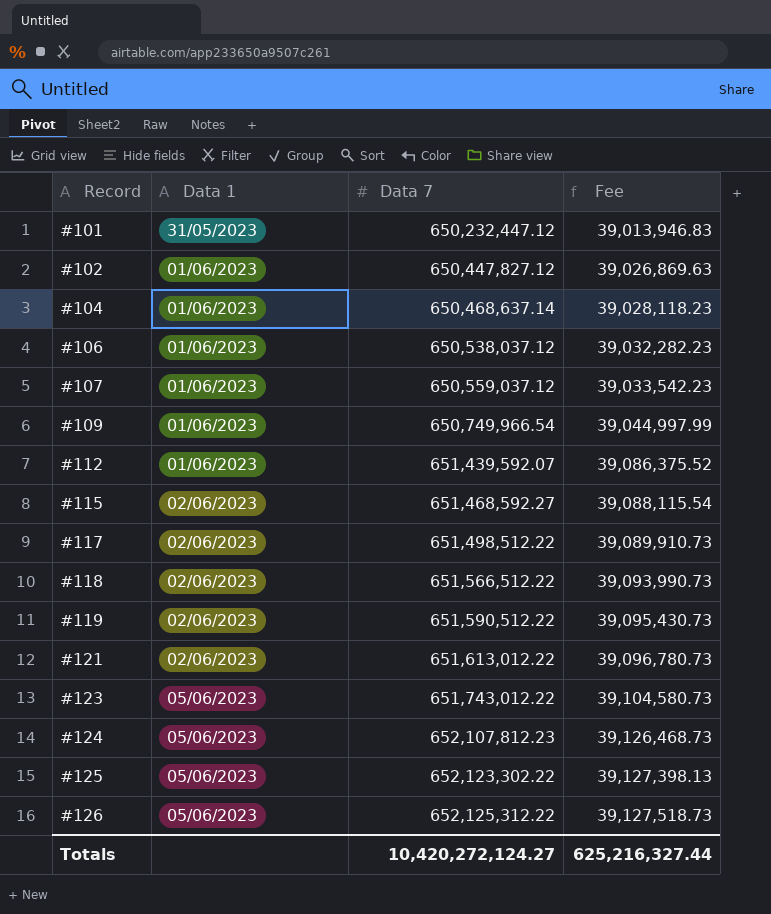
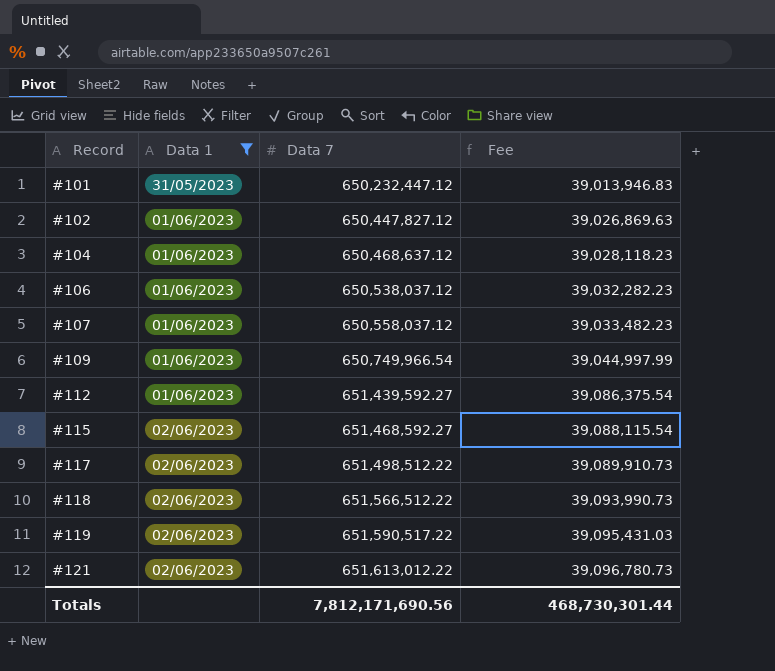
filter: none -> Data 1 != 05/06/2023
#104 | Data 7: 650,468,637.14 -> 650,468,637.12
#107 | Data 7: 650,559,037.12 -> 650,558,037.12
#107 | Fee: 39,033,542.23 -> 39,033,482.23
#112 | Data 7: 651,439,592.07 -> 651,439,592.27
#112 | Fee: 39,086,375.52 -> 39,086,375.54
#119 | Data 7: 651,590,512.22 -> 651,590,517.22
#119 | Fee: 39,095,430.73 -> 39,095,431.03
Totals | Data 7: 10,420,272,124.27 -> 7,812,171,690.56
Totals | Fee: 625,216,327.44 -> 468,730,301.44

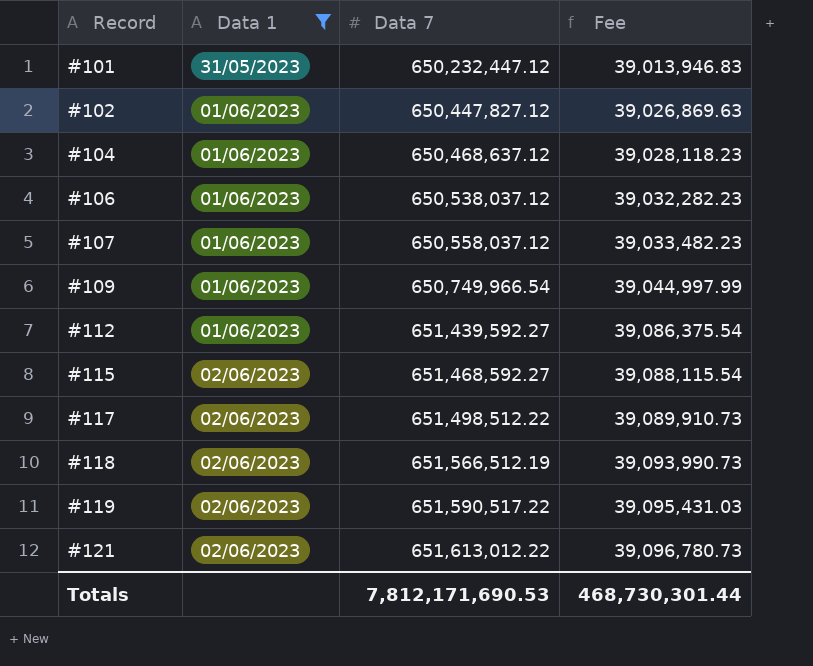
#118 | Data 7: 651,566,512.22 -> 651,566,512.19
Totals | Data 7: 7,812,171,690.56 -> 7,812,171,690.53

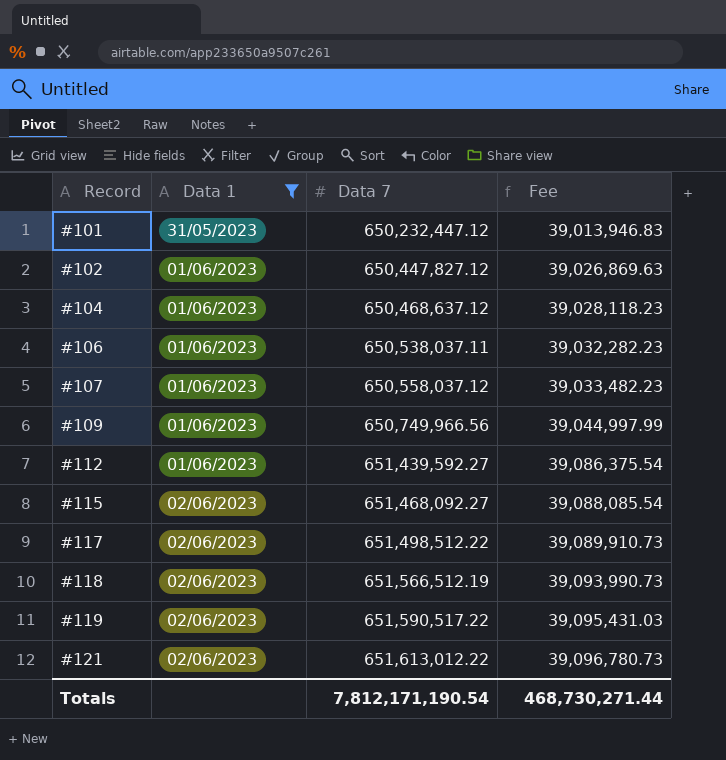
#106 | Data 7: 650,538,037.12 -> 650,538,037.11
#109 | Data 7: 650,749,966.54 -> 650,749,966.56
#115 | Data 7: 651,468,592.27 -> 651,468,092.27
#115 | Fee: 39,088,115.54 -> 39,088,085.54
Totals | Data 7: 7,812,171,690.53 -> 7,812,171,190.54
Totals | Fee: 468,730,301.44 -> 468,730,271.44

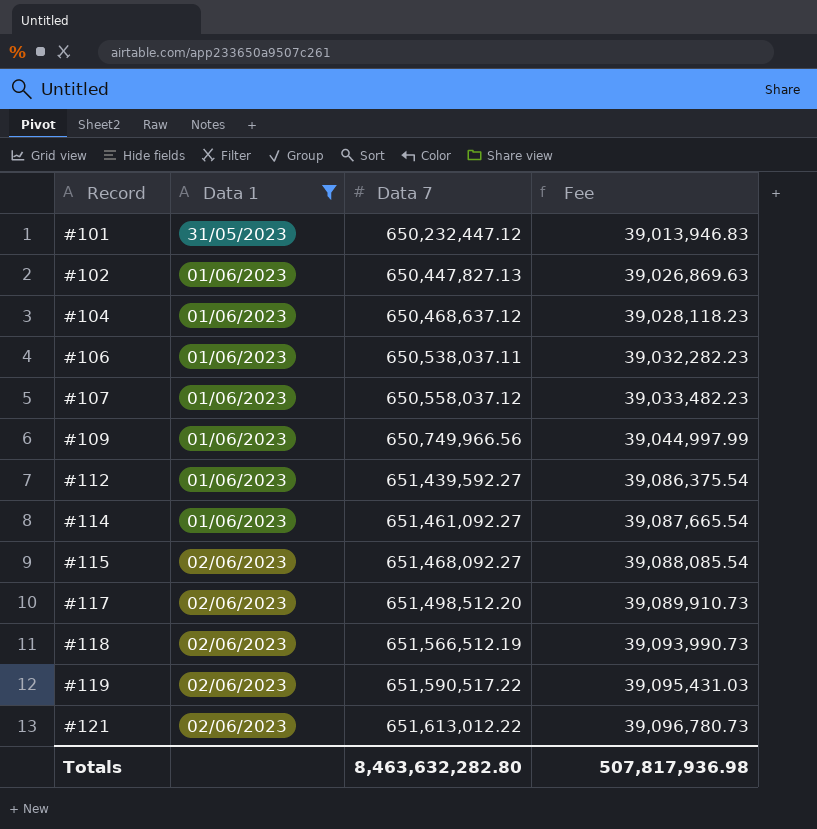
#102 | Data 7: 650,447,827.12 -> 650,447,827.13
row #114: none -> 01/06/2023 | 651,461,092.27 | 39,087,665.54
#117 | Data 7: 651,498,512.22 -> 651,498,512.20
Totals | Data 7: 7,812,171,190.54 -> 8,463,632,282.80
Totals | Fee: 468,730,271.44 -> 507,817,936.98

